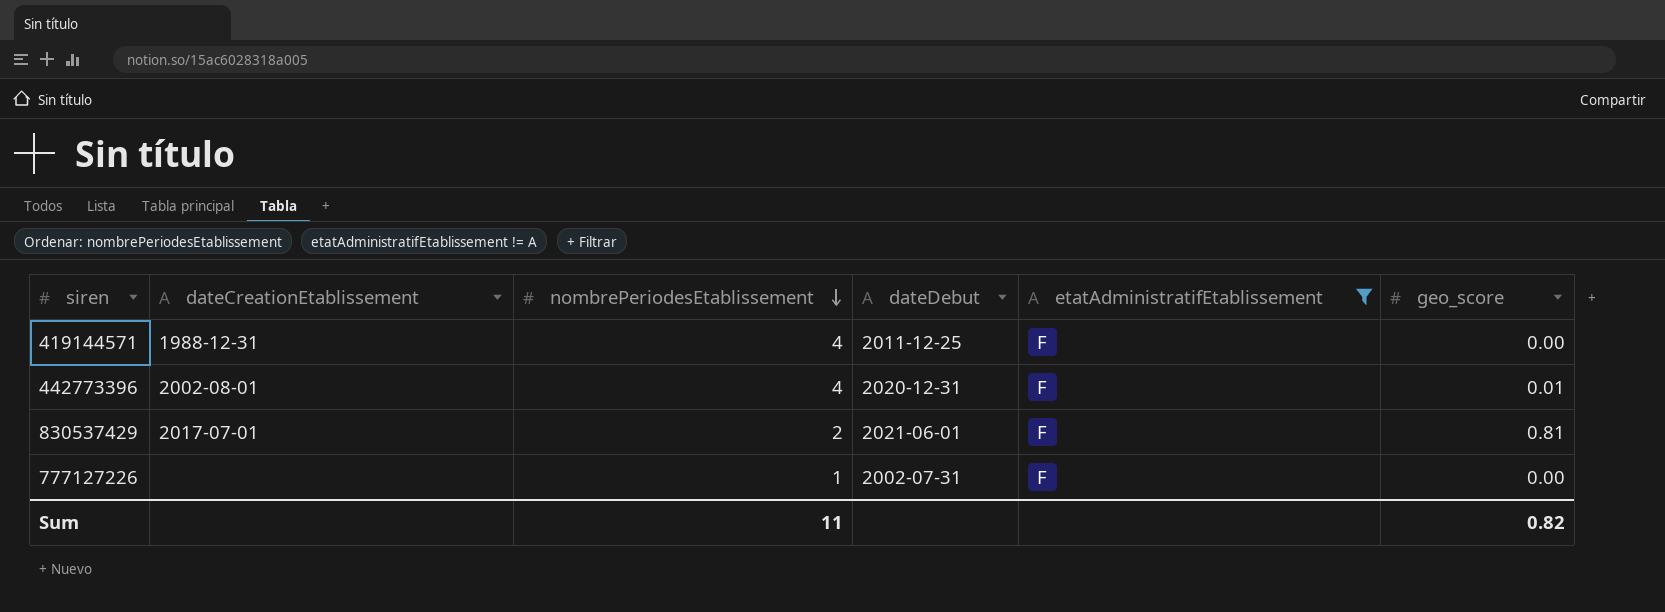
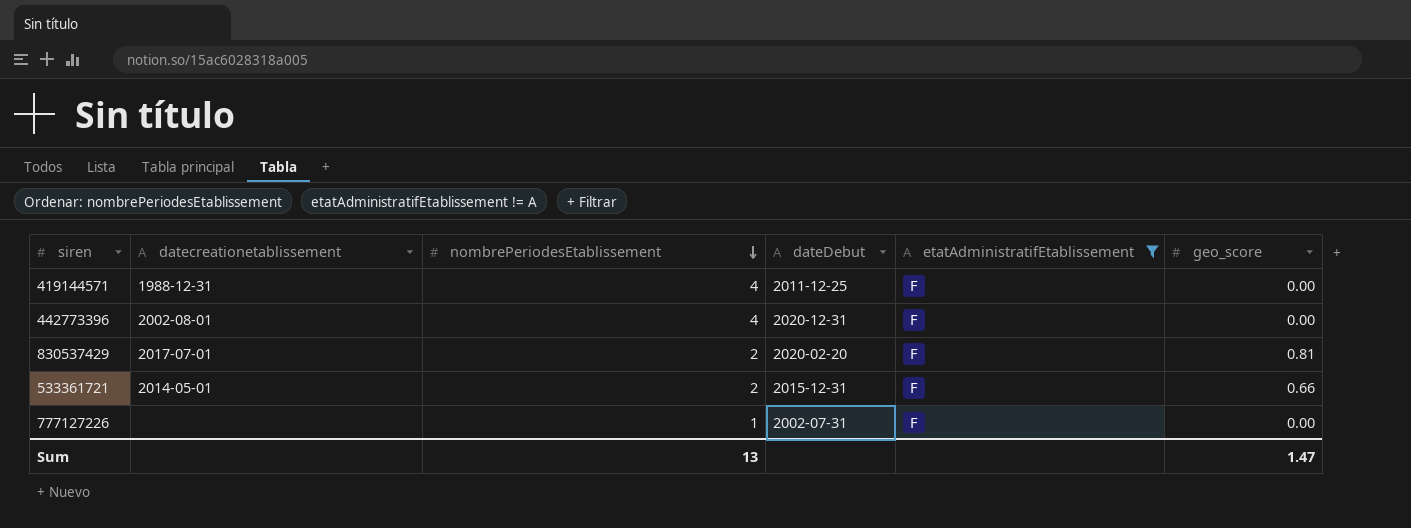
column name: dateCreationEtablissement -> datecreationetablissement
442773396 | geo_score: 0.01 -> 0.00
830537429 | dateDebut: 2021-06-01 -> 2020-02-20
row 533361721: none -> 2014-05-01 | 2 | 2015-12-31 | F | 0.66
Sum | nombrePeriodesEtablissement: 11 -> 13
Sum | geo_score: 0.82 -> 1.47

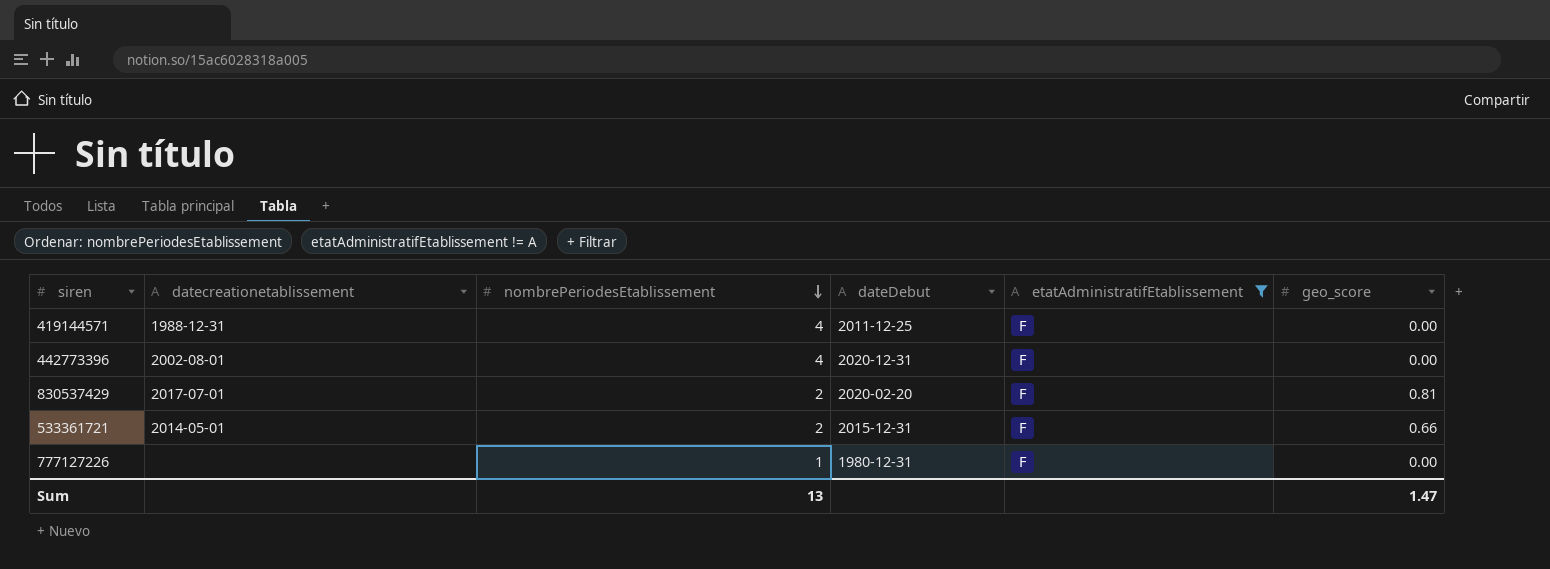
777127226 | dateDebut: 2002-07-31 -> 1980-12-31

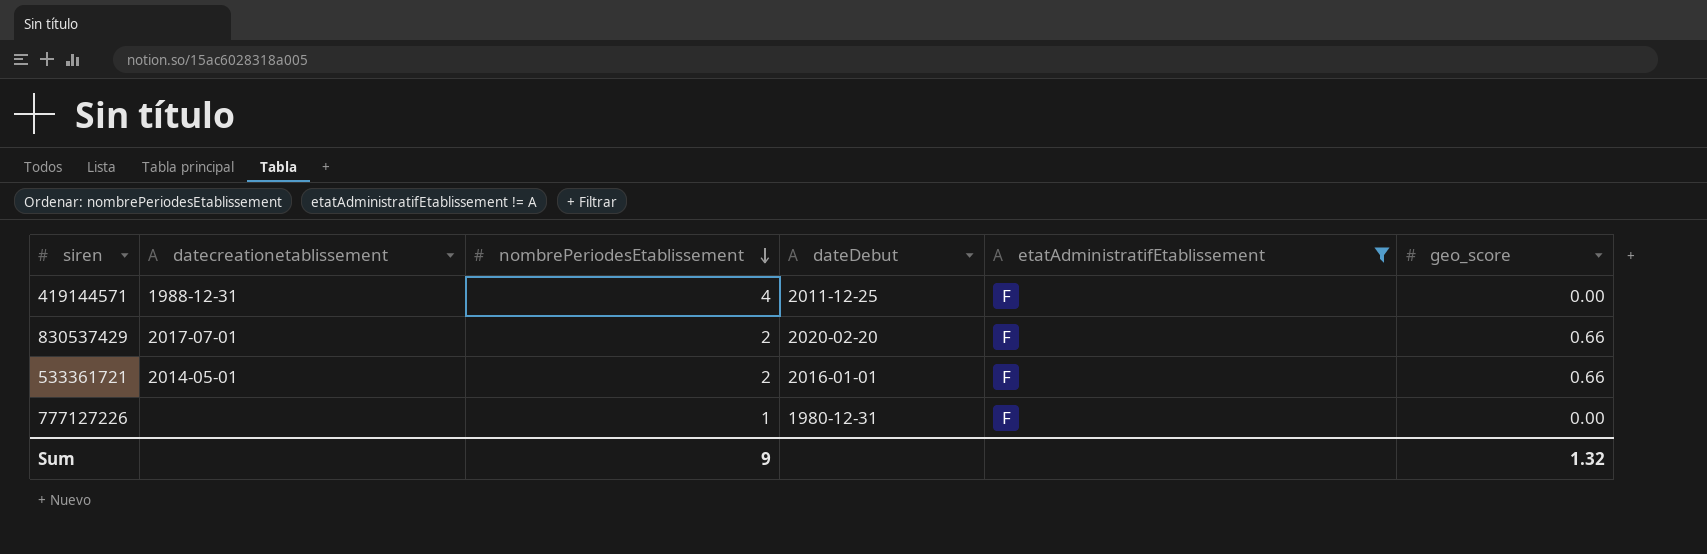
row 442773396: 2002-08-01 | 4 | 2020-12-31 | F | 0.00 -> none
830537429 | geo_score: 0.81 -> 0.66
533361721 | dateDebut: 2015-12-31 -> 2016-01-01
Sum | nombrePeriodesEtablissement: 13 -> 9
Sum | geo_score: 1.47 -> 1.32

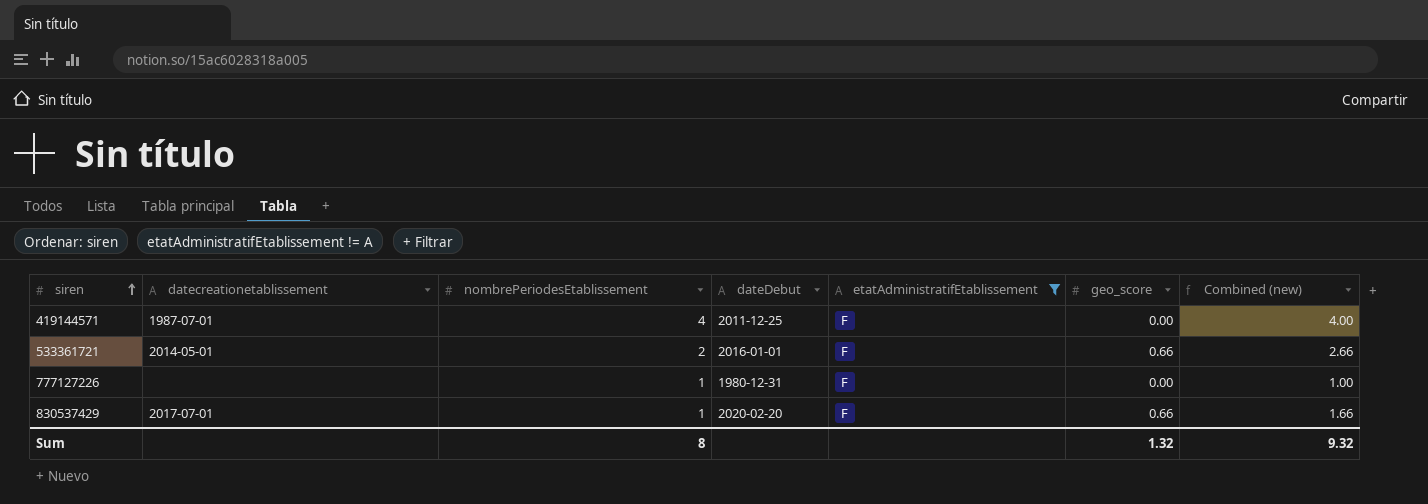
row order: nombrePeriodesEtablissement descending -> siren ascending
column Combined (new) | formula: none -> [nombrePeriodesEtablissement] + [geo_score]
419144571 | datecreationetablissement: 1988-12-31 -> 1987-07-01
830537429 | nombrePeriodesEtablissement: 2 -> 1
Sum | nombrePeriodesEtablissement: 9 -> 8

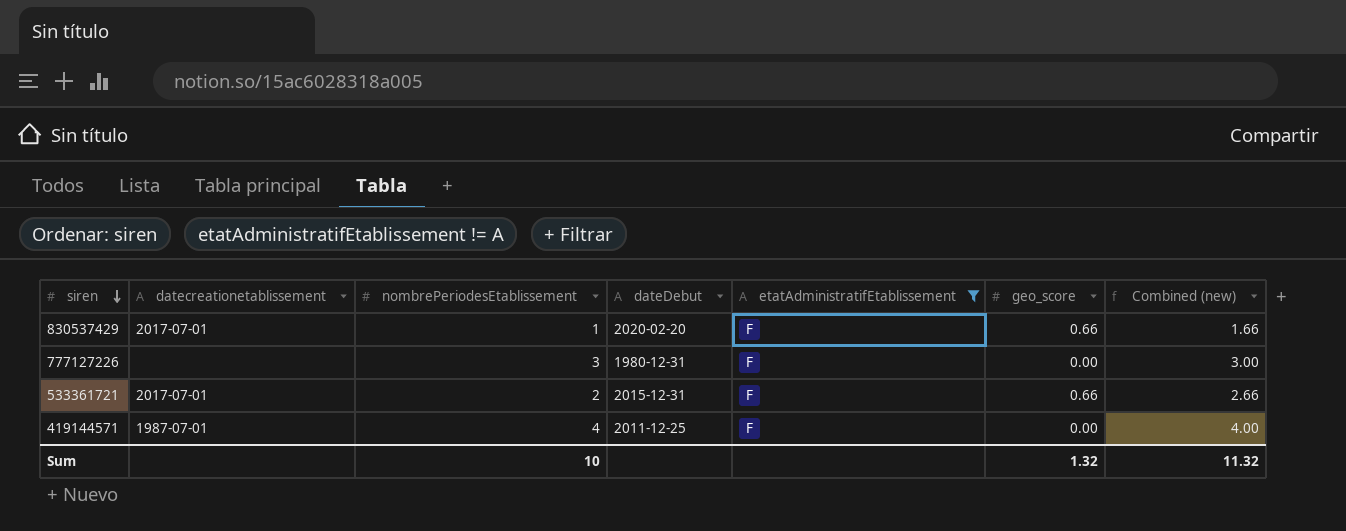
row order: siren ascending -> siren descending
777127226 | nombrePeriodesEtablissement: 1 -> 3
777127226 | Combined (new): 1.00 -> 3.00
533361721 | datecreationetablissement: 2014-05-01 -> 2017-07-01
533361721 | dateDebut: 2016-01-01 -> 2015-12-31
Sum | nombrePeriodesEtablissement: 8 -> 10
Sum | Combined (new): 9.32 -> 11.32

